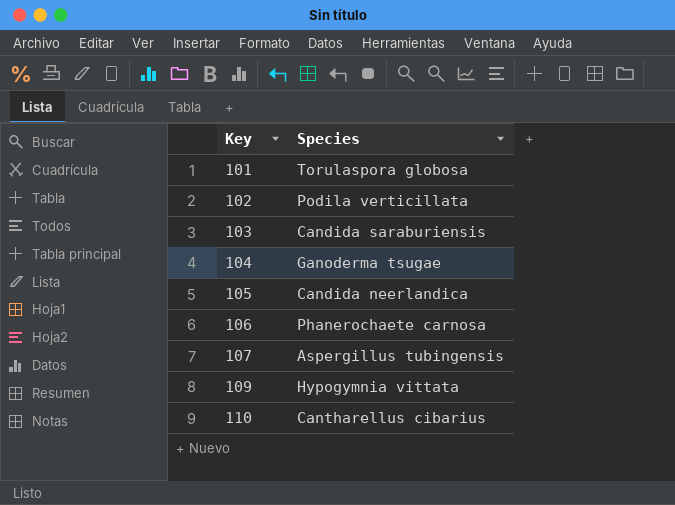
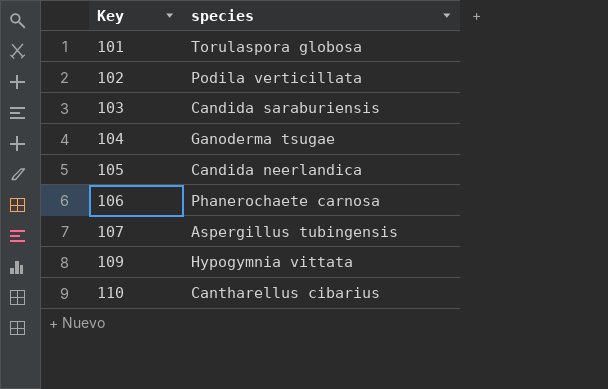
column name: Species -> species

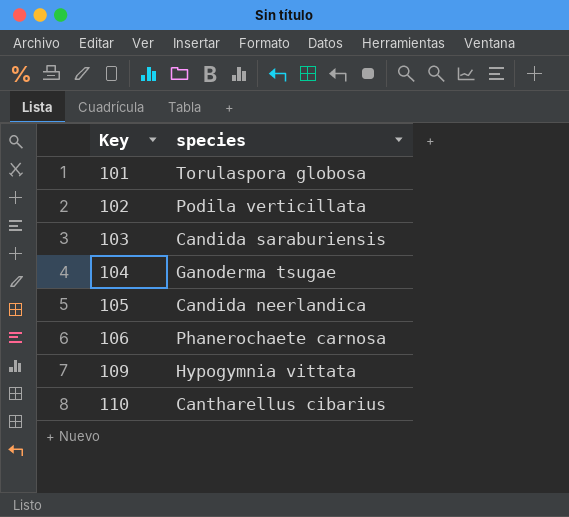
row 107: Aspergillus tubingensis -> none

